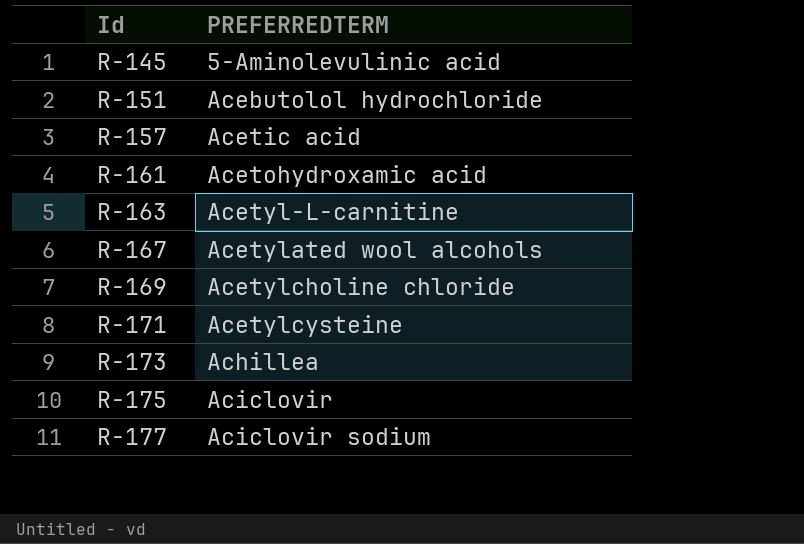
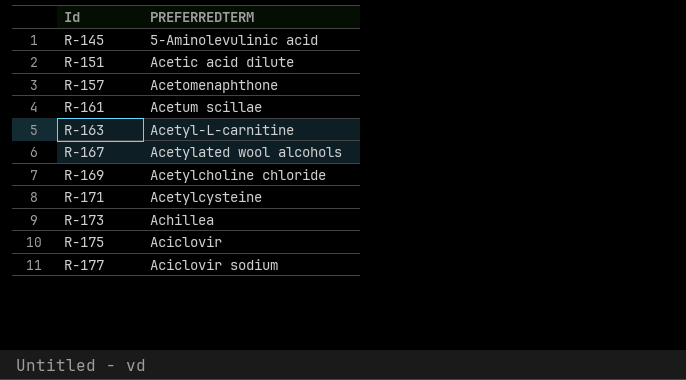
R-151 | PREFERREDTERM: Acebutolol hydrochloride -> Acetic acid dilute
R-157 | PREFERREDTERM: Acetic acid -> Acetomenaphthone
R-161 | PREFERREDTERM: Acetohydroxamic acid -> Acetum scillae

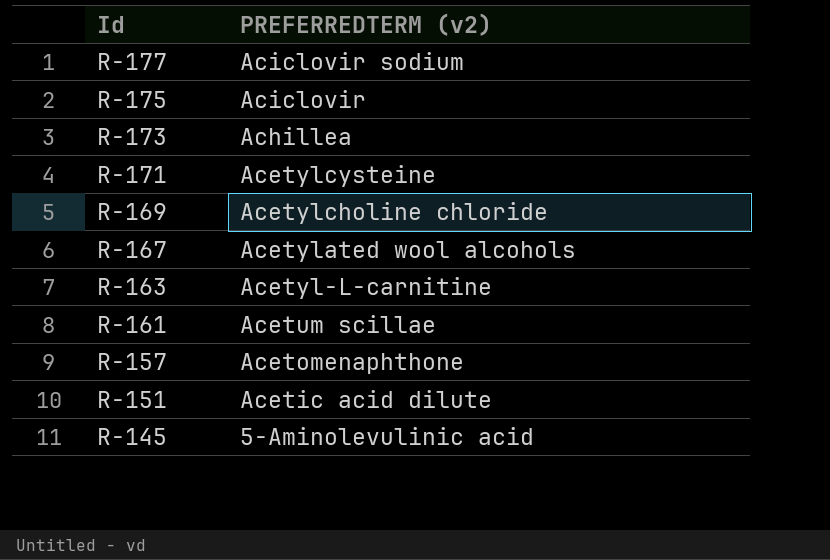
row order: Id ascending -> Id descending
column name: PREFERREDTERM -> PREFERREDTERM (v2)

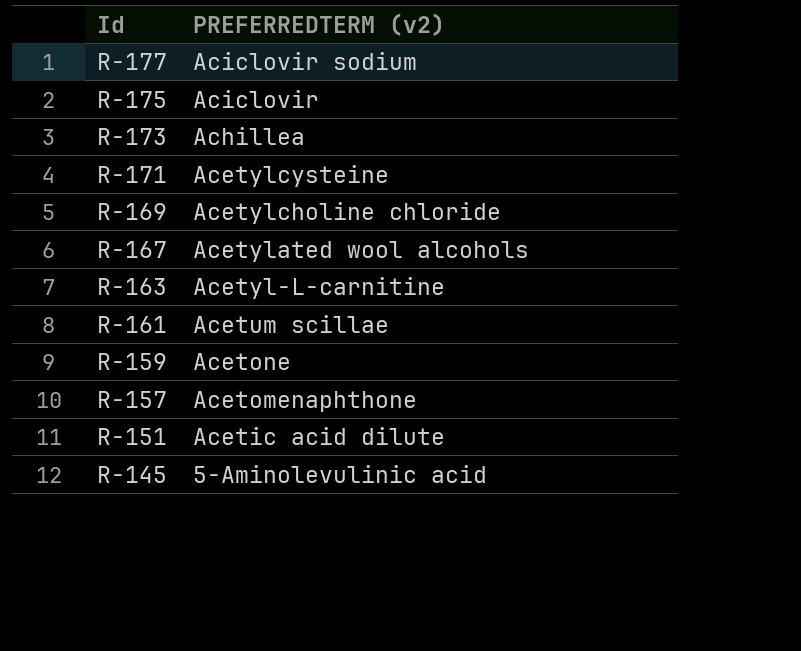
row R-159: none -> Acetone

